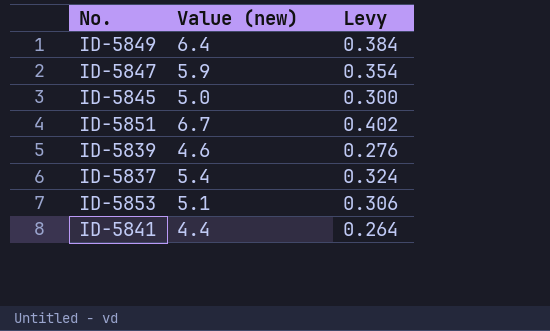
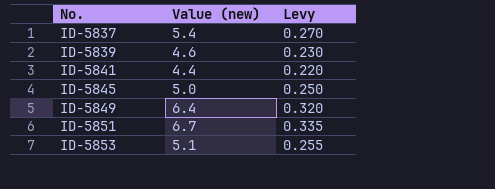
row order: none -> No. ascending
column Levy | formula: [Value (new)] * 0.06 -> [Value (new)] * 0.05
row ID-5847: 5.9 | 0.354 -> none

